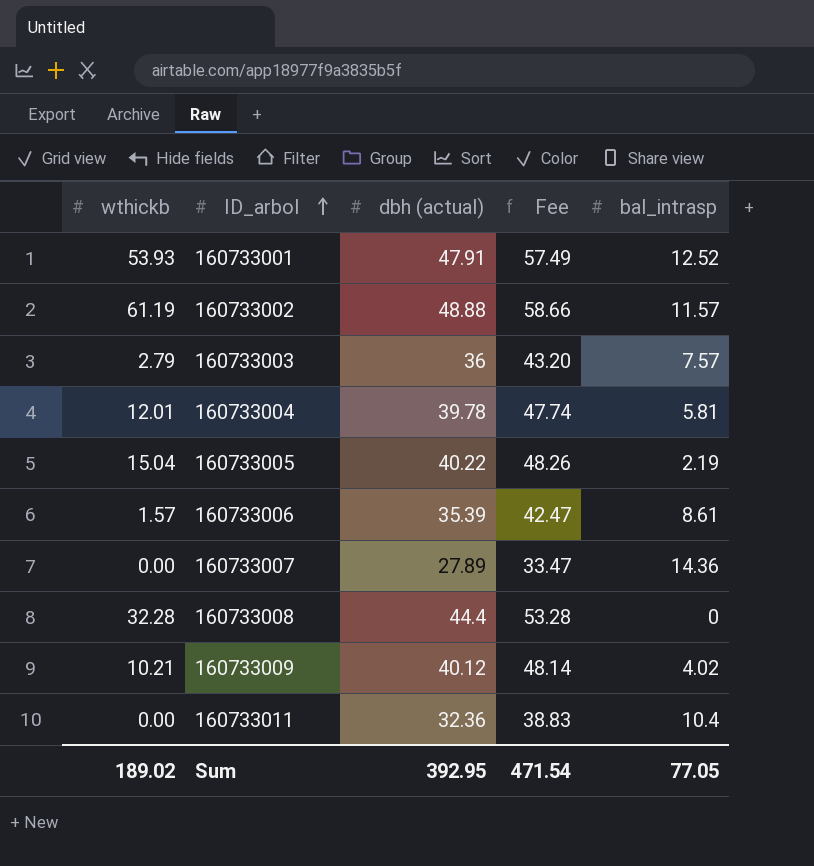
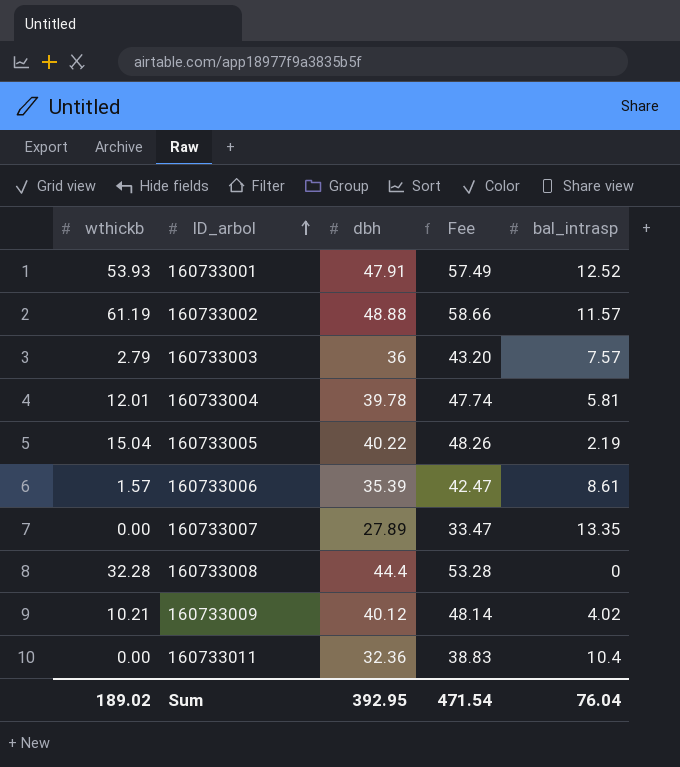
column name: dbh (actual) -> dbh
160733007 | bal_intrasp: 14.36 -> 13.35
Sum | bal_intrasp: 77.05 -> 76.04

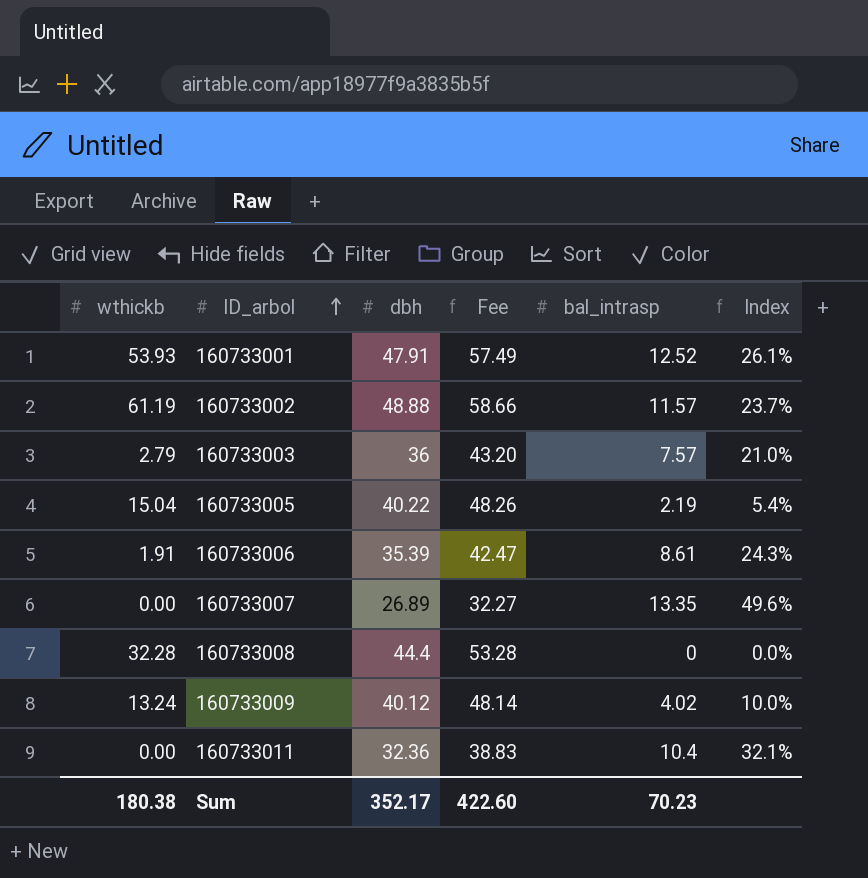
column Index | formula: none -> [bal_intrasp] / [dbh]
row 160733004: 12.01 | 39.78 | 47.74 | 5.81 -> none
160733006 | wthickb: 1.57 -> 1.91
160733007 | dbh: 27.89 -> 26.89
160733007 | Fee: 33.47 -> 32.27
160733009 | wthickb: 10.21 -> 13.24
Sum | wthickb: 189.02 -> 180.38
Sum | dbh: 392.95 -> 352.17
Sum | Fee: 471.54 -> 422.60
Sum | bal_intrasp: 76.04 -> 70.23

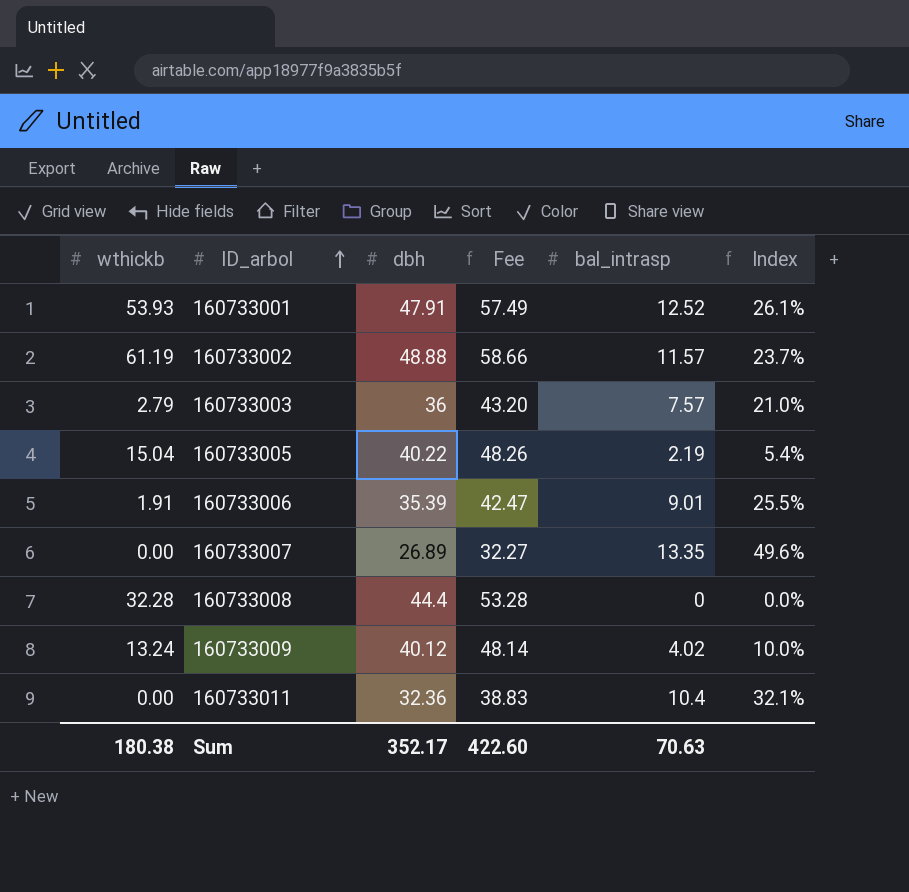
160733006 | bal_intrasp: 8.61 -> 9.01
160733006 | Index: 24.3% -> 25.5%
Sum | bal_intrasp: 70.23 -> 70.63

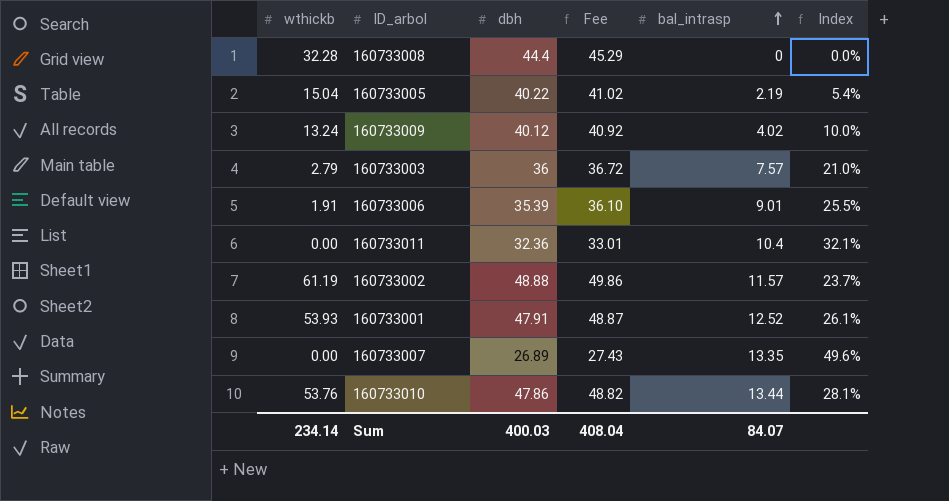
row order: ID_arbol ascending -> bal_intrasp ascending
column Fee | formula: [dbh] * 1.2 -> [dbh] * 1.02
row 160733010: none -> 53.76 | 47.86 | 48.82 | 13.44 | 28.1%
Sum | wthickb: 180.38 -> 234.14
Sum | dbh: 352.17 -> 400.03
Sum | Fee: 422.60 -> 408.04
Sum | bal_intrasp: 70.63 -> 84.07

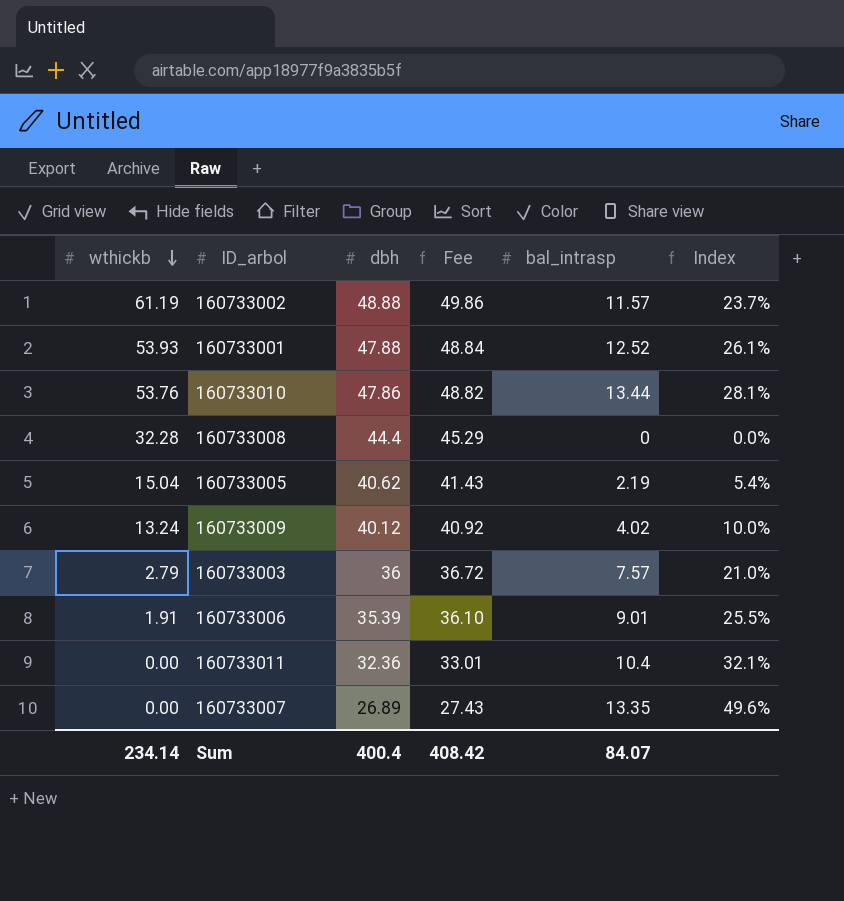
row order: bal_intrasp ascending -> wthickb descending
160733001 | dbh: 47.91 -> 47.88
160733001 | Fee: 48.87 -> 48.84
160733005 | dbh: 40.22 -> 40.62
160733005 | Fee: 41.02 -> 41.43
Sum | dbh: 400.03 -> 400.4
Sum | Fee: 408.04 -> 408.42

